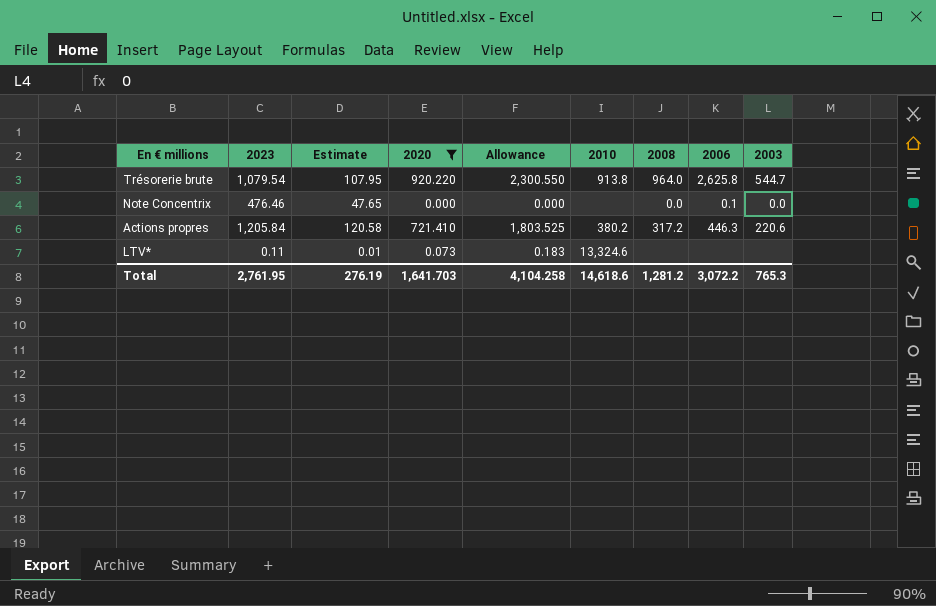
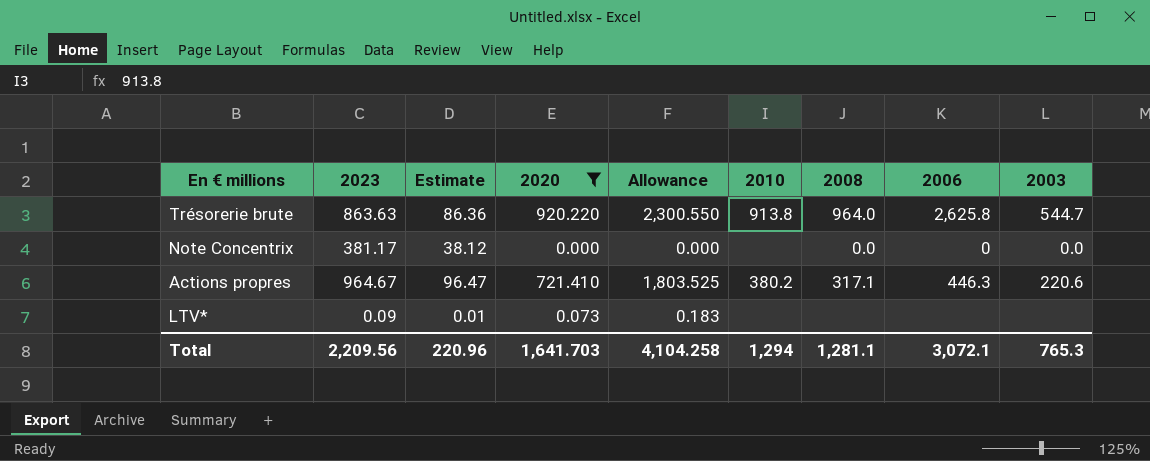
Trésorerie brute | 2023: 1,079.54 -> 863.63
Trésorerie brute | Estimate: 107.95 -> 86.36
Note Concentrix | 2023: 476.46 -> 381.17
Note Concentrix | Estimate: 47.65 -> 38.12
Note Concentrix | 2006: 0.1 -> 0
Actions propres | 2023: 1,205.84 -> 964.67
Actions propres | Estimate: 120.58 -> 96.47
Actions propres | 2008: 317.2 -> 317.1
LTV* | 2023: 0.11 -> 0.09
LTV* | 2010: 13,324.6 -> none
Total | 2023: 2,761.95 -> 2,209.56
Total | Estimate: 276.19 -> 220.96
Total | 2010: 14,618.6 -> 1,294
Total | 2008: 1,281.2 -> 1,281.1
Total | 2006: 3,072.2 -> 3,072.1

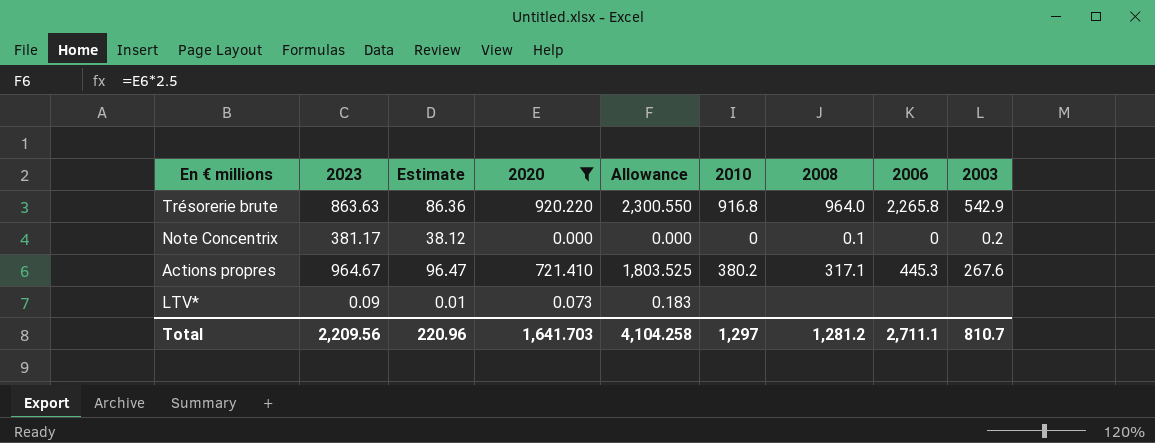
Trésorerie brute | 2010: 913.8 -> 916.8
Trésorerie brute | 2006: 2,625.8 -> 2,265.8
Trésorerie brute | 2003: 544.7 -> 542.9
Note Concentrix | 2010: none -> 0
Note Concentrix | 2008: 0.0 -> 0.1
Note Concentrix | 2003: 0.0 -> 0.2
Actions propres | 2006: 446.3 -> 445.3
Actions propres | 2003: 220.6 -> 267.6
Total | 2010: 1,294 -> 1,297
Total | 2008: 1,281.1 -> 1,281.2
Total | 2006: 3,072.1 -> 2,711.1
Total | 2003: 765.3 -> 810.7

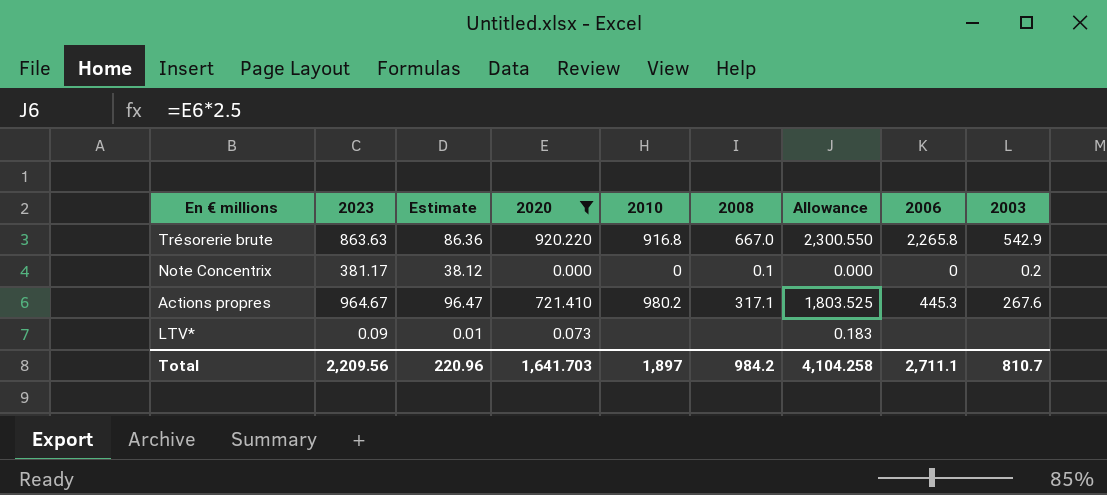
column Allowance | position: 5 -> 7
Trésorerie brute | 2008: 964.0 -> 667.0
Actions propres | 2010: 380.2 -> 980.2
Total | 2010: 1,297 -> 1,897
Total | 2008: 1,281.2 -> 984.2

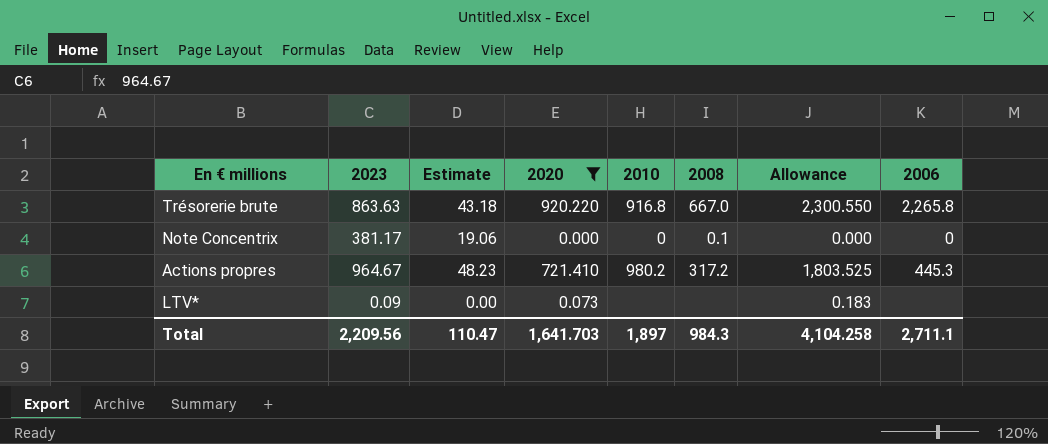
column 2003 | position: 9 -> none
column Estimate | formula: [2023] * 0.1 -> [2023] * 0.05
Actions propres | 2008: 317.1 -> 317.2
Total | Estimate: 220.96 -> 110.47
Total | 2008: 984.2 -> 984.3

